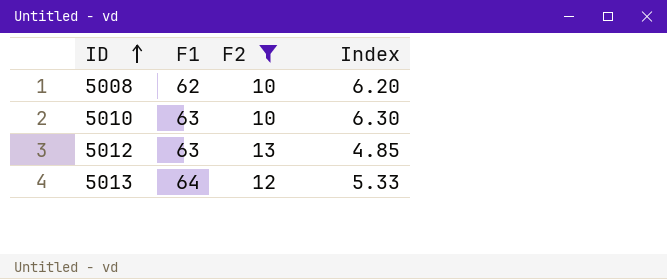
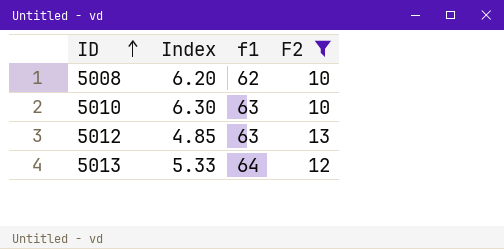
column Index | position: 4 -> 2
column name: F1 -> f1

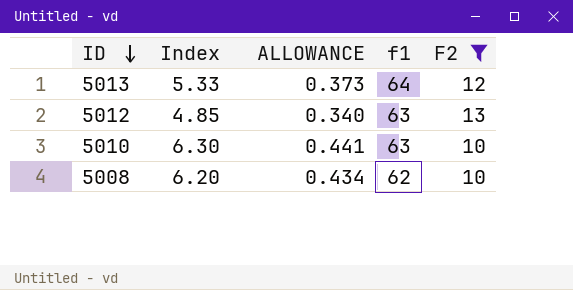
row order: ID ascending -> ID descending
column ALLOWANCE | formula: none -> [Index] * 0.07

